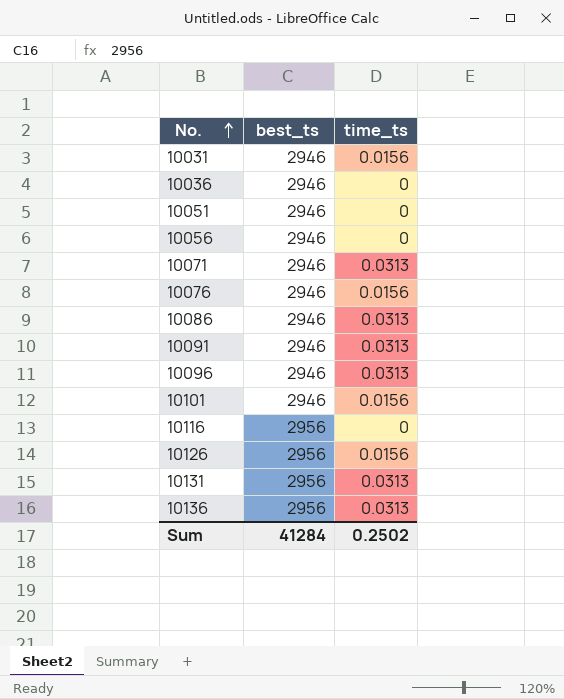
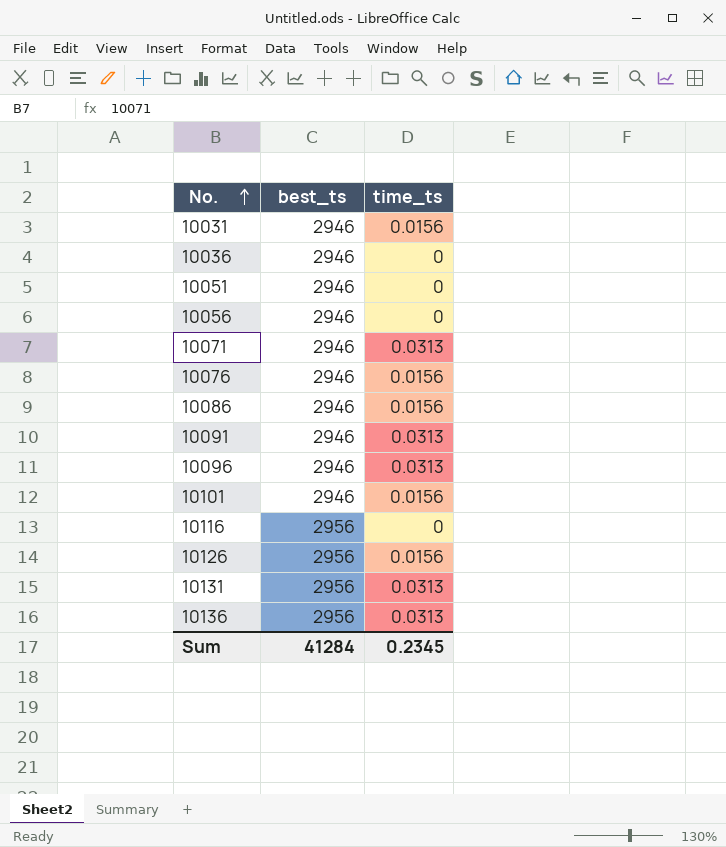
10086 | time_ts: 0.0313 -> 0.0156
Sum | time_ts: 0.2502 -> 0.2345

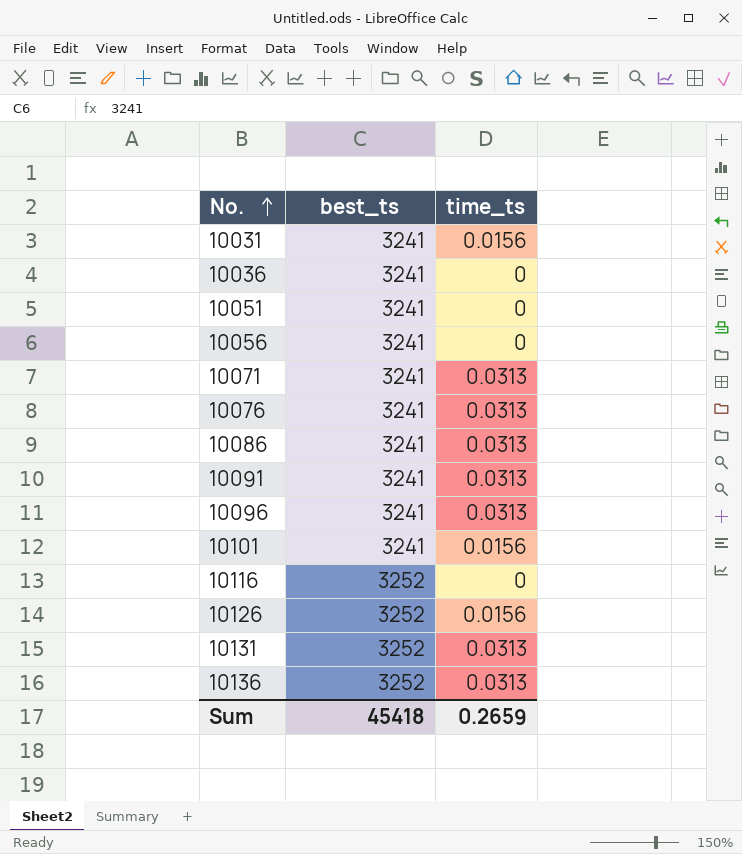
10031 | best_ts: 2946 -> 3241
10036 | best_ts: 2946 -> 3241
10051 | best_ts: 2946 -> 3241
10056 | best_ts: 2946 -> 3241
10071 | best_ts: 2946 -> 3241
10076 | best_ts: 2946 -> 3241
10076 | time_ts: 0.0156 -> 0.0313
10086 | best_ts: 2946 -> 3241
10086 | time_ts: 0.0156 -> 0.0313
10091 | best_ts: 2946 -> 3241
10096 | best_ts: 2946 -> 3241
10101 | best_ts: 2946 -> 3241
10116 | best_ts: 2956 -> 3252
10126 | best_ts: 2956 -> 3252
10131 | best_ts: 2956 -> 3252
10136 | best_ts: 2956 -> 3252
Sum | best_ts: 41284 -> 45418
Sum | time_ts: 0.2345 -> 0.2659

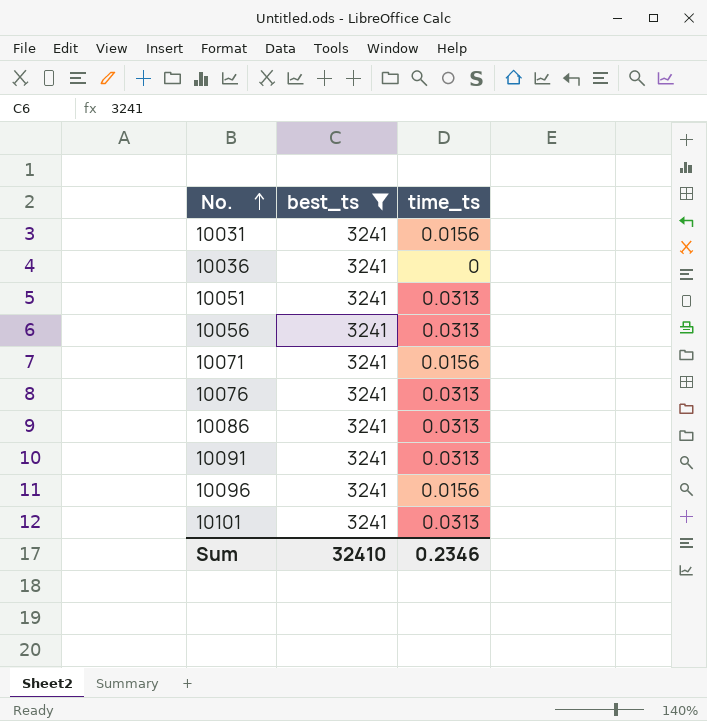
filter: none -> best_ts = 3241
10051 | time_ts: 0 -> 0.0313
10056 | time_ts: 0 -> 0.0313
10071 | time_ts: 0.0313 -> 0.0156
10096 | time_ts: 0.0313 -> 0.0156
10101 | time_ts: 0.0156 -> 0.0313
Sum | best_ts: 45418 -> 32410
Sum | time_ts: 0.2659 -> 0.2346

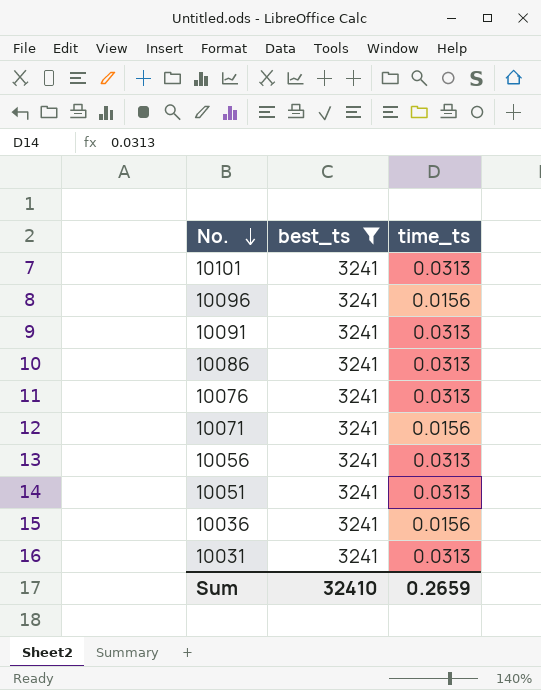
row order: No. ascending -> No. descending
10036 | time_ts: 0 -> 0.0156
10031 | time_ts: 0.0156 -> 0.0313
Sum | time_ts: 0.2346 -> 0.2659

